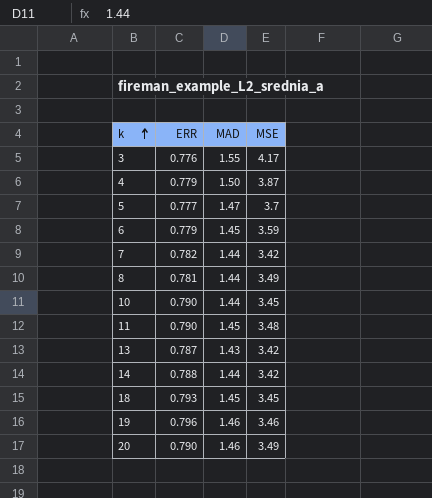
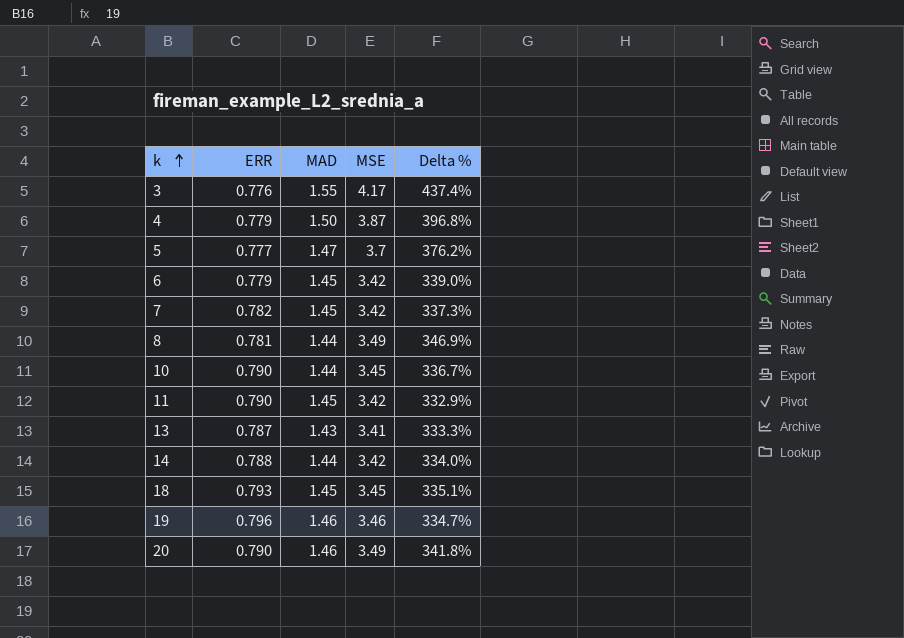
column Delta % | formula: none -> ([MSE] - [ERR]) / [ERR]
6 | MSE: 3.59 -> 3.42
7 | MAD: 1.44 -> 1.45
11 | MSE: 3.48 -> 3.42
13 | MSE: 3.42 -> 3.41

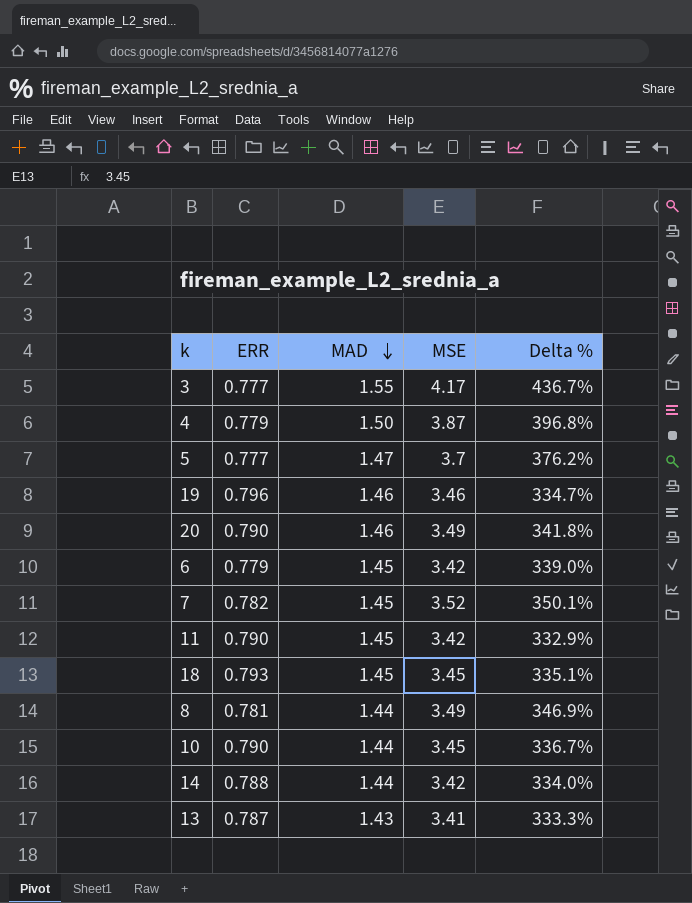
row order: k ascending -> MAD descending
3 | ERR: 0.776 -> 0.777
3 | Delta %: 437.4% -> 436.7%
7 | MSE: 3.42 -> 3.52
7 | Delta %: 337.3% -> 350.1%

